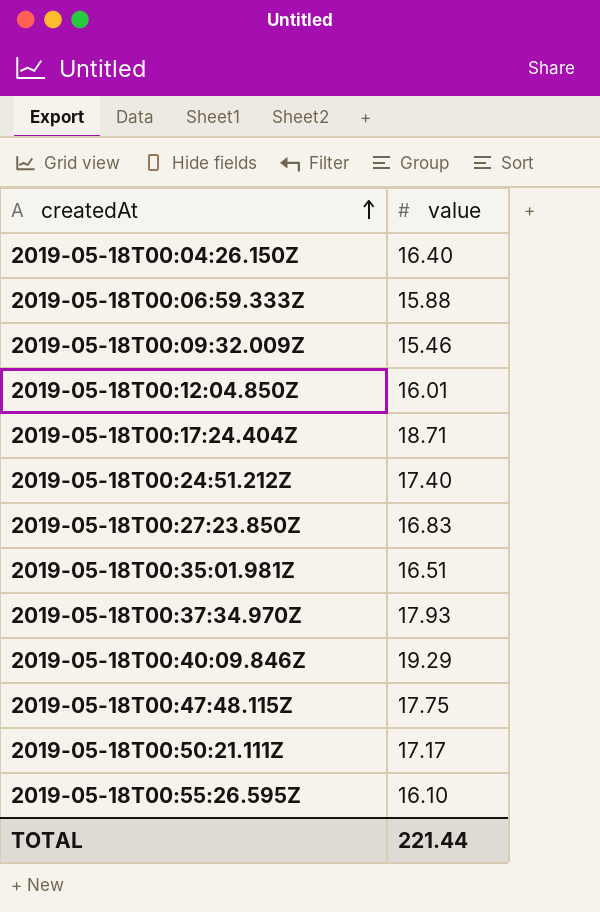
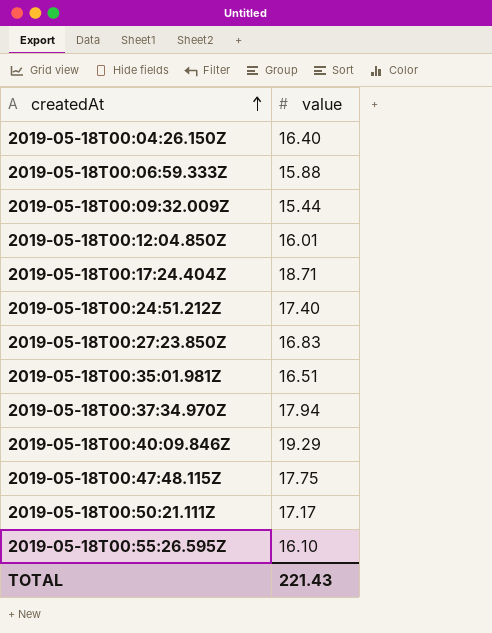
2019-05-18T00:09:32.009Z | value: 15.46 -> 15.44
2019-05-18T00:37:34.970Z | value: 17.93 -> 17.94
TOTAL | value: 221.44 -> 221.43

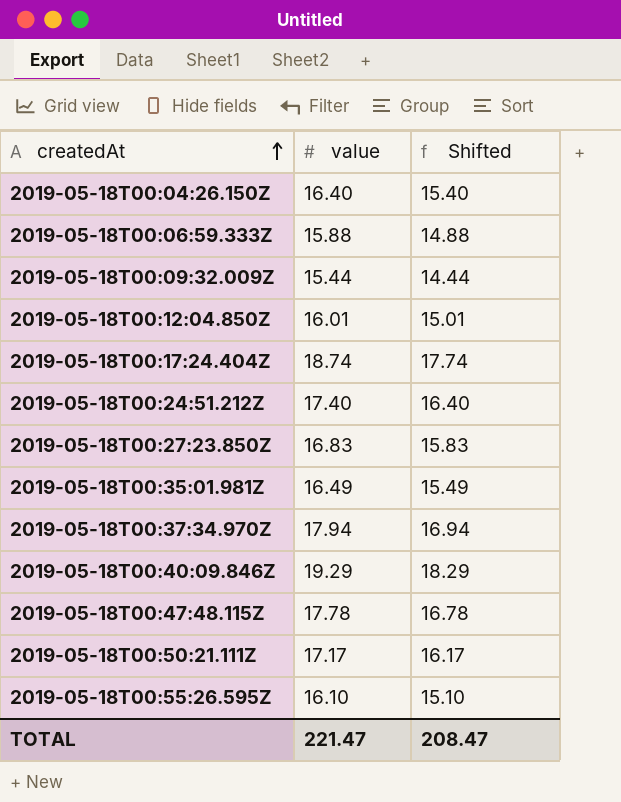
column Shifted | formula: none -> [value] - 1
2019-05-18T00:17:24.404Z | value: 18.71 -> 18.74
2019-05-18T00:35:01.981Z | value: 16.51 -> 16.49
2019-05-18T00:47:48.115Z | value: 17.75 -> 17.78
TOTAL | value: 221.43 -> 221.47

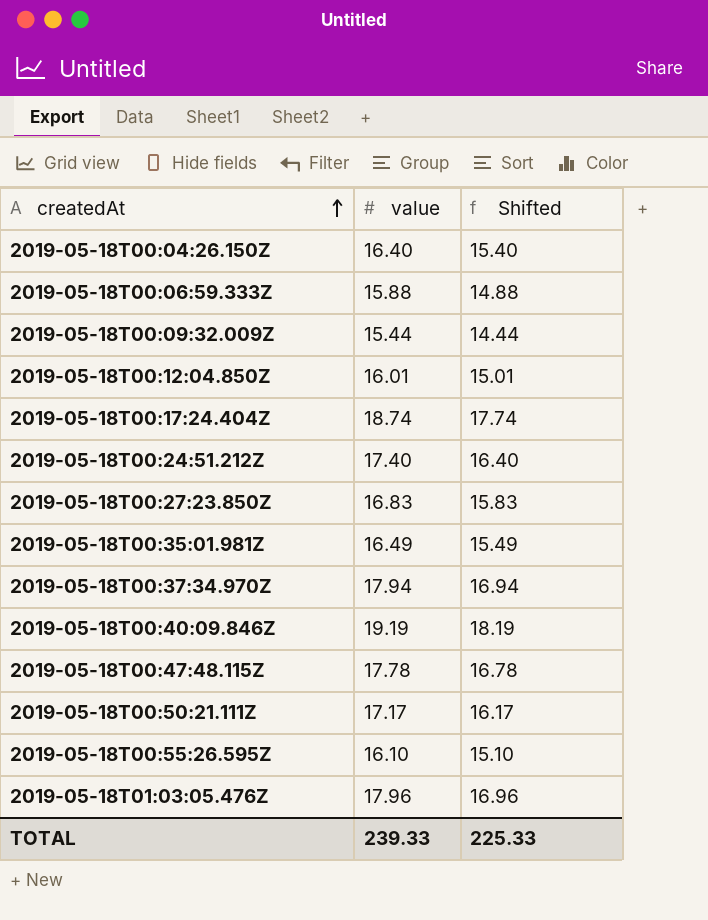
2019-05-18T00:40:09.846Z | value: 19.29 -> 19.19
2019-05-18T00:40:09.846Z | Shifted: 18.29 -> 18.19
row 2019-05-18T01:03:05.476Z: none -> 17.96 | 16.96
TOTAL | value: 221.47 -> 239.33
TOTAL | Shifted: 208.47 -> 225.33

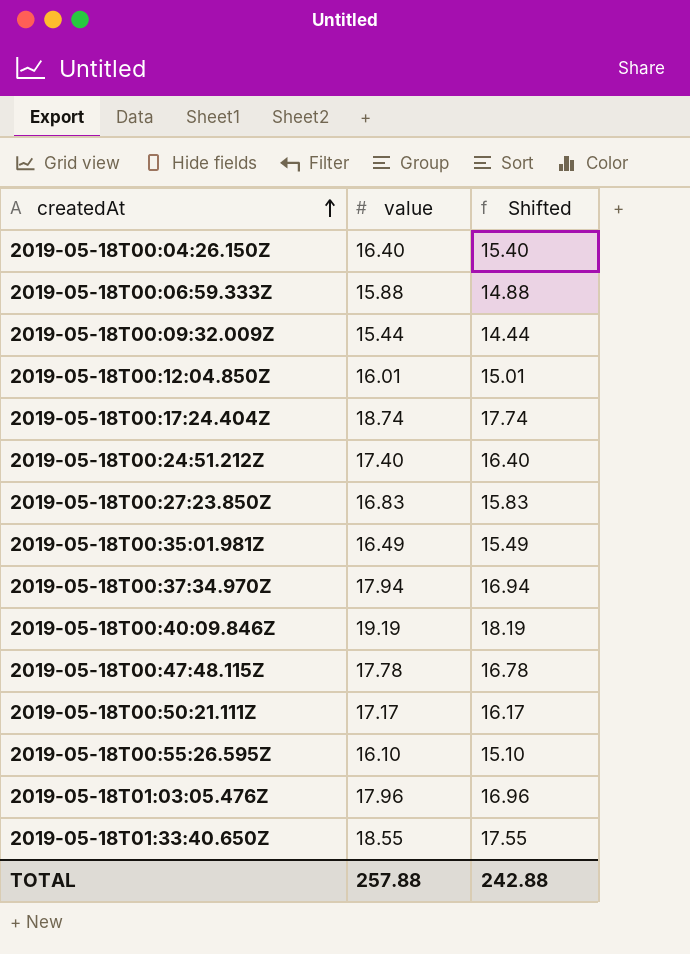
row 2019-05-18T01:33:40.650Z: none -> 18.55 | 17.55
TOTAL | value: 239.33 -> 257.88
TOTAL | Shifted: 225.33 -> 242.88

